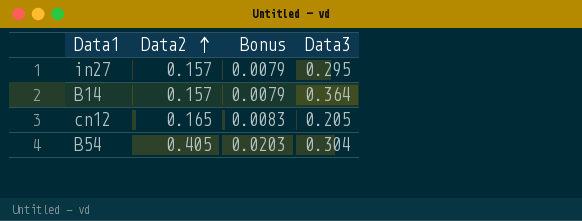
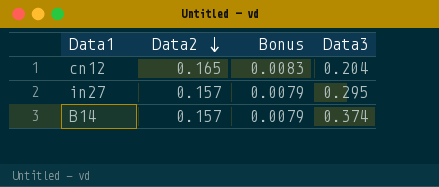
row order: Data2 ascending -> Data2 descending
row B54: 0.405 | 0.0203 | 0.304 -> none
cn12 | Data3: 0.205 -> 0.204
B14 | Data3: 0.364 -> 0.374

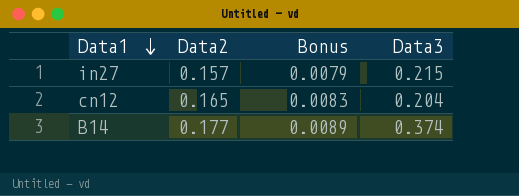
row order: Data2 descending -> Data1 descending
in27 | Data3: 0.295 -> 0.215
B14 | Data2: 0.157 -> 0.177
B14 | Bonus: 0.0079 -> 0.0089

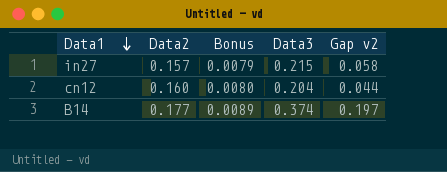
column Gap v2 | formula: none -> [Data3] - [Data2]
cn12 | Data2: 0.165 -> 0.160
cn12 | Bonus: 0.0083 -> 0.0080

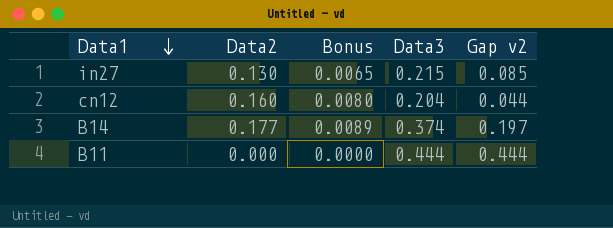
in27 | Data2: 0.157 -> 0.130
in27 | Bonus: 0.0079 -> 0.0065
in27 | Gap v2: 0.058 -> 0.085
row B11: none -> 0.000 | 0.0000 | 0.444 | 0.444

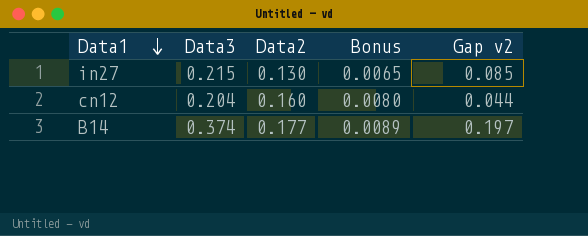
column Data3 | position: 4 -> 2
row B11: 0.000 | 0.0000 | 0.444 | 0.444 -> none

